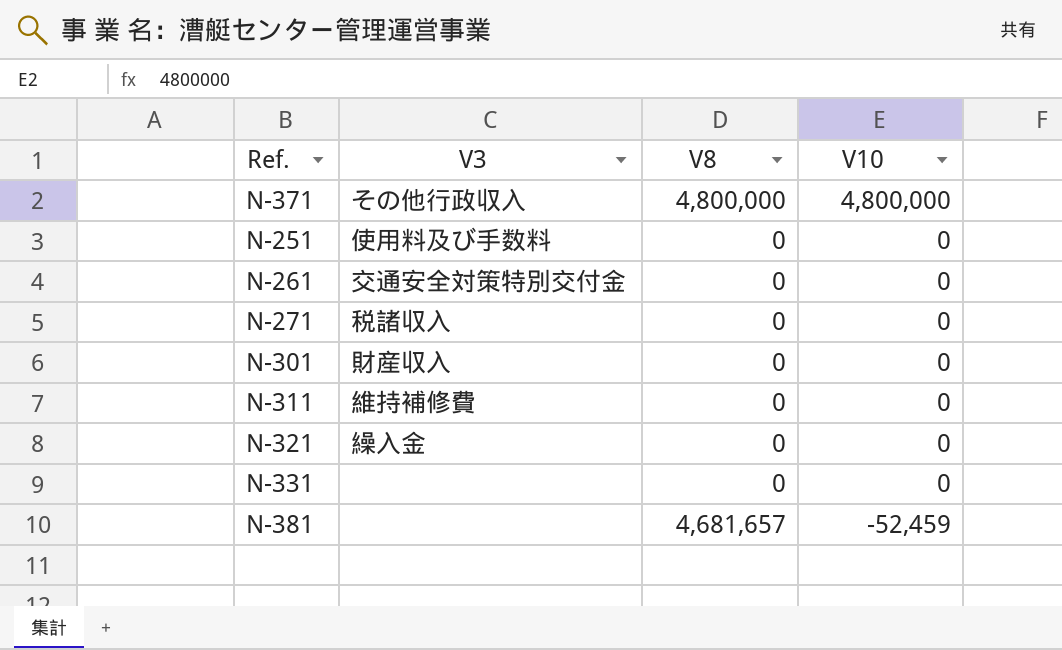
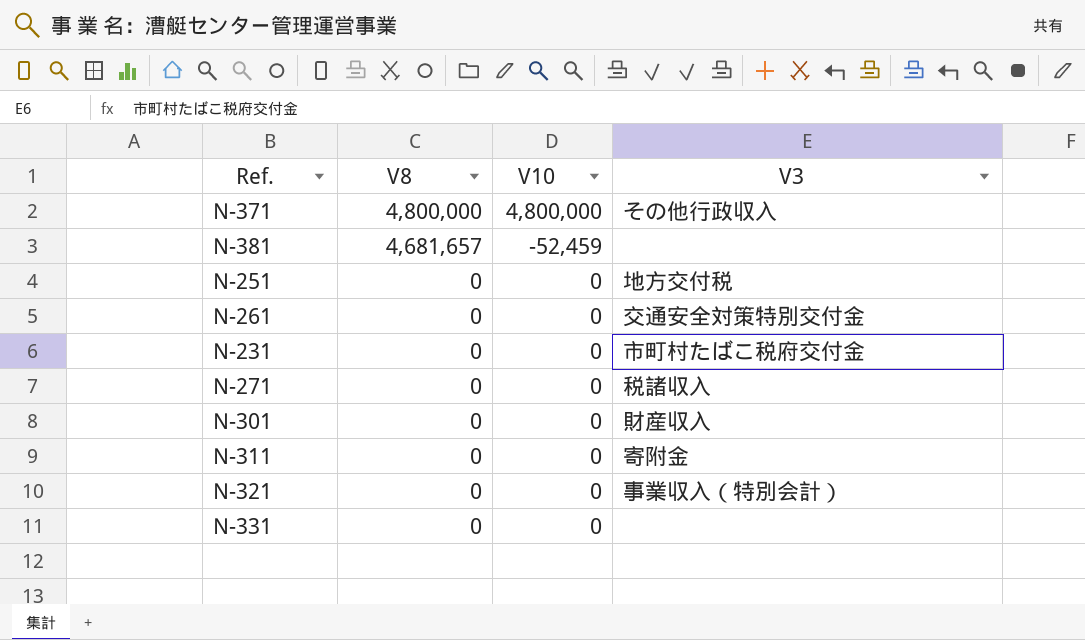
row order: V10 descending -> V8 descending
column V3 | position: 2 -> 4
N-251 | V3: 使用料及び手数料 -> 地方交付税
row N-231: none -> 0 | 0 | 市町村たばこ税府交付金
N-311 | V3: 維持補修費 -> 寄附金
N-321 | V3: 繰入金 -> 事業収入（特別会計）

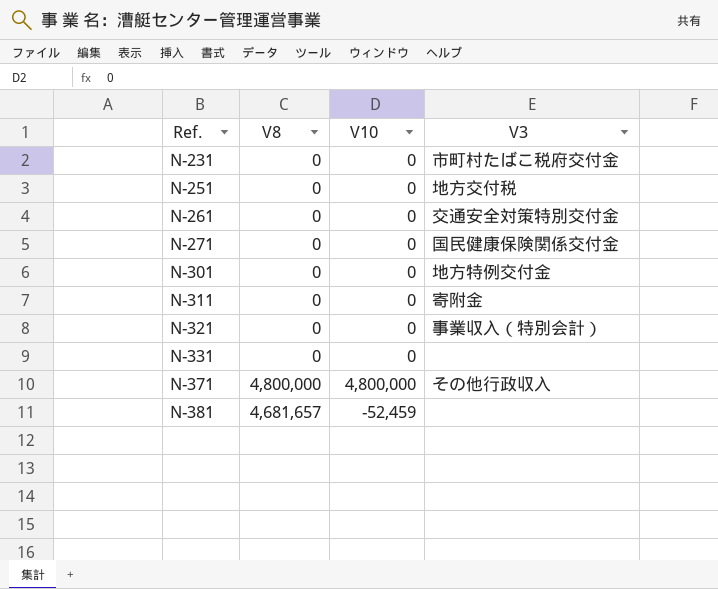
row order: V8 descending -> Ref. ascending
N-271 | V3: 税諸収入 -> 国民健康保険関係交付金
N-301 | V3: 財産収入 -> 地方特例交付金

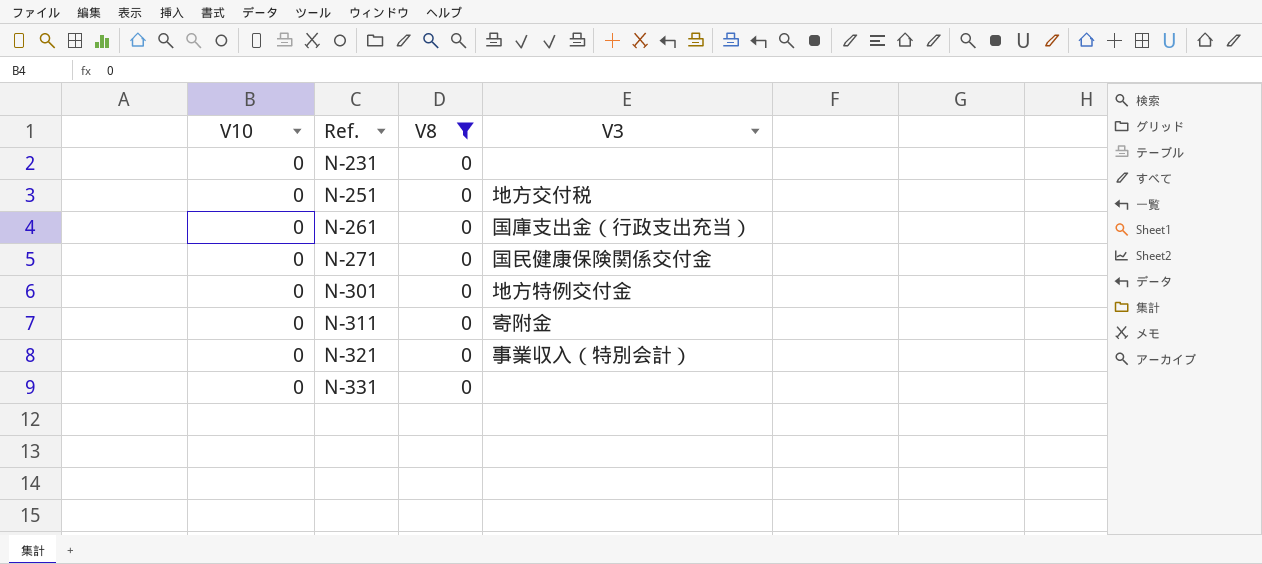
filter: none -> V8 = 0
column V10 | position: 3 -> 1
N-231 | V3: 市町村たばこ税府交付金 -> none
N-261 | V3: 交通安全対策特別交付金 -> 国庫支出金（行政支出充当）

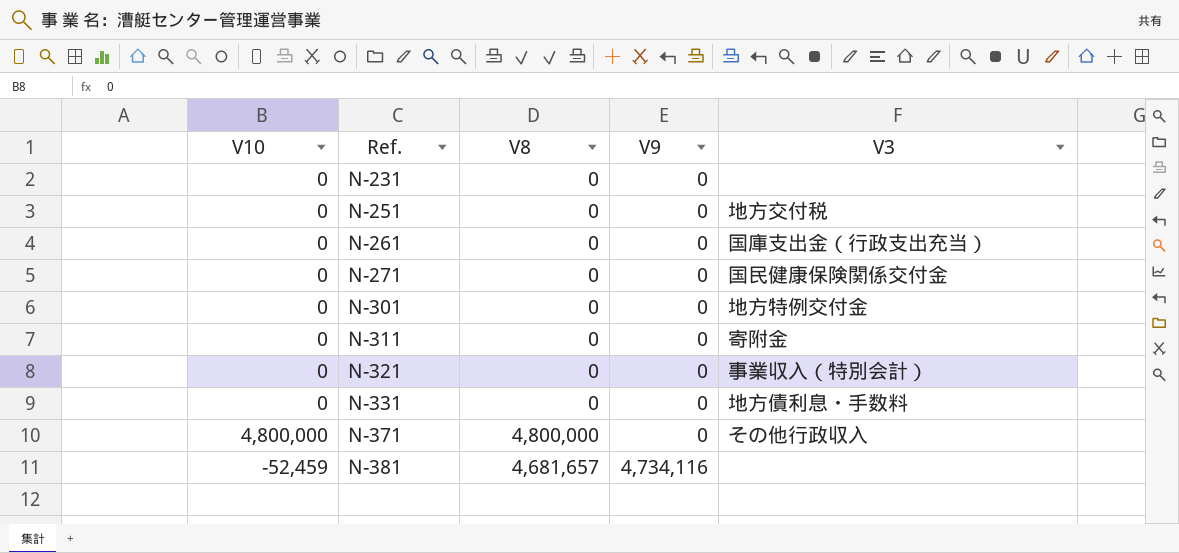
filter: V8 = 0 -> none
column V9 | position: none -> 4
N-331 | V3: none -> 地方債利息・手数料

